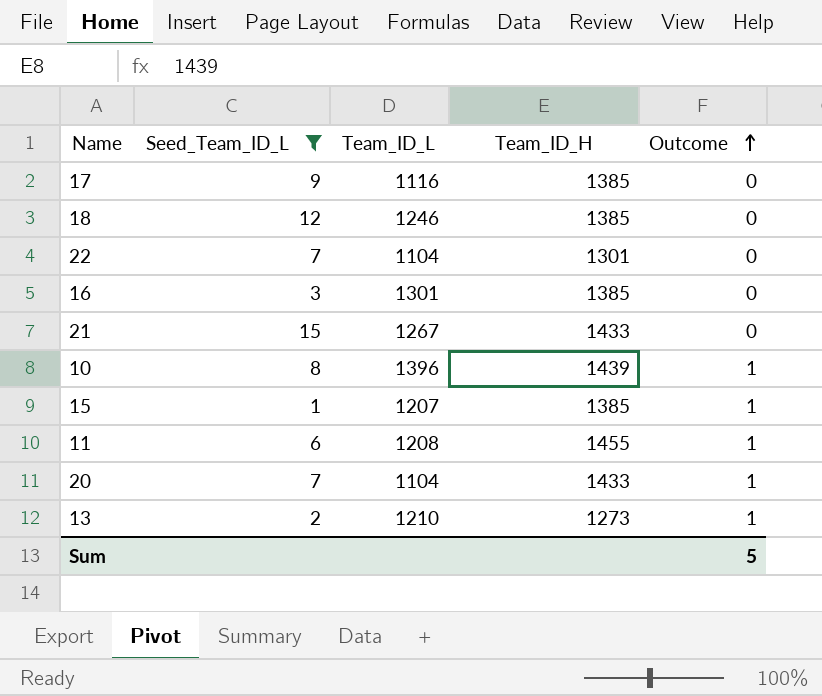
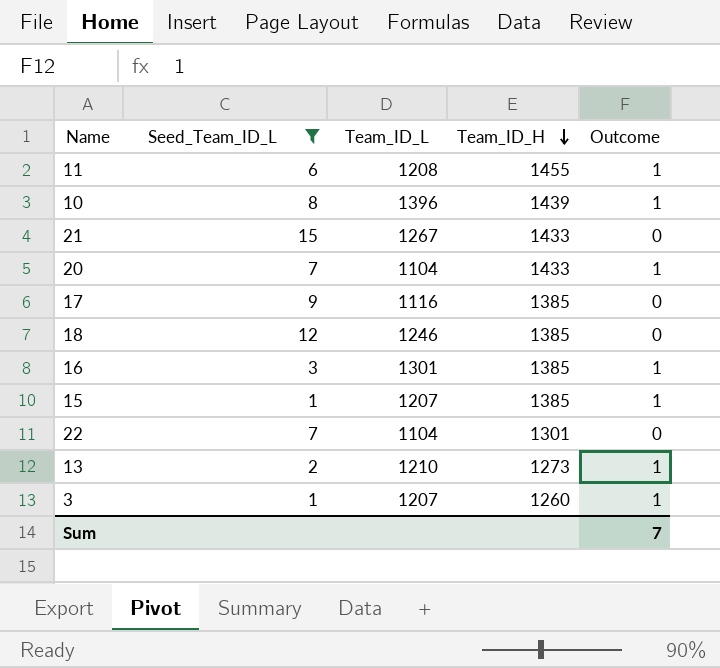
row order: Outcome ascending -> Team_ID_H descending
16 | Outcome: 0 -> 1
row 3: none -> 1 | 1207 | 1260 | 1
Sum | Outcome: 5 -> 7

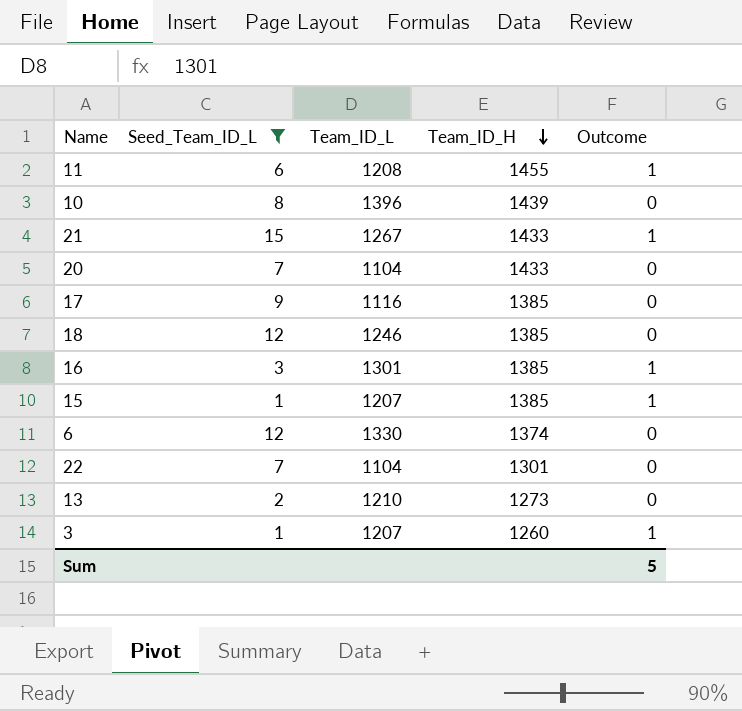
10 | Outcome: 1 -> 0
21 | Outcome: 0 -> 1
20 | Outcome: 1 -> 0
row 6: none -> 12 | 1330 | 1374 | 0
13 | Outcome: 1 -> 0
Sum | Outcome: 7 -> 5

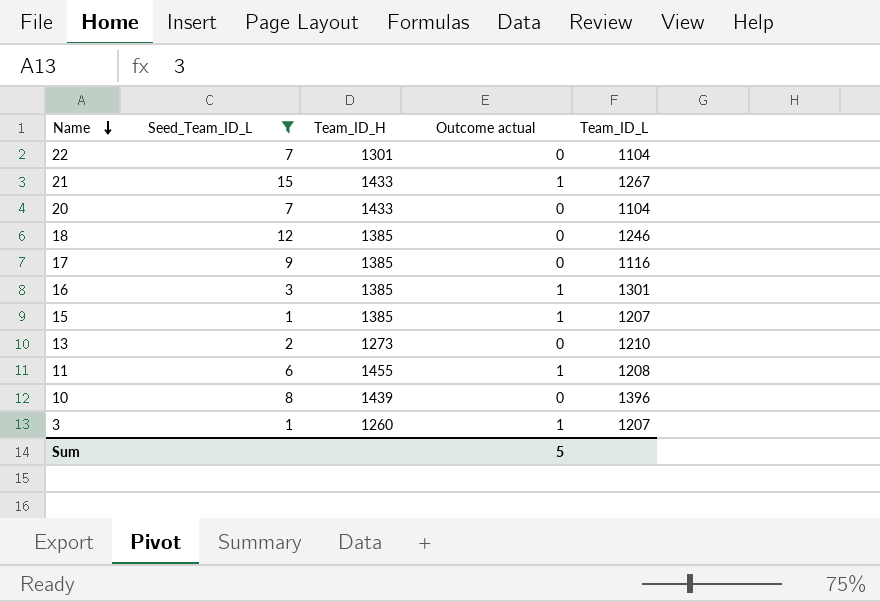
row order: Team_ID_H descending -> Name descending
column name: Outcome -> Outcome actual
column Team_ID_L | position: 3 -> 5
row 6: 12 | 1330 | 1374 | 0 -> none

